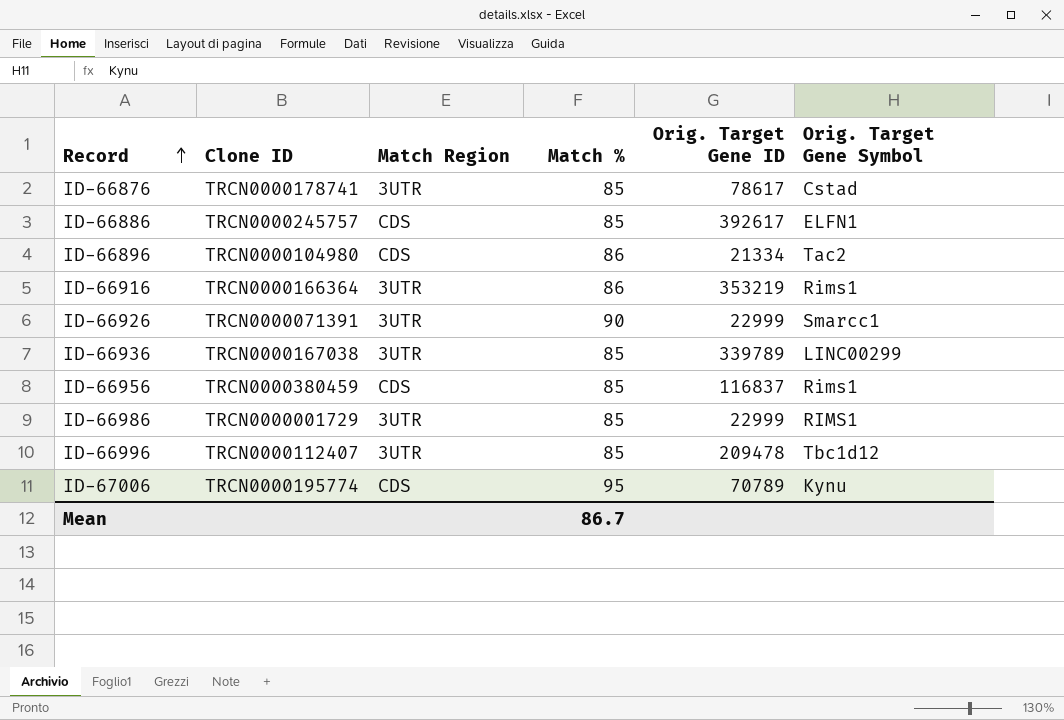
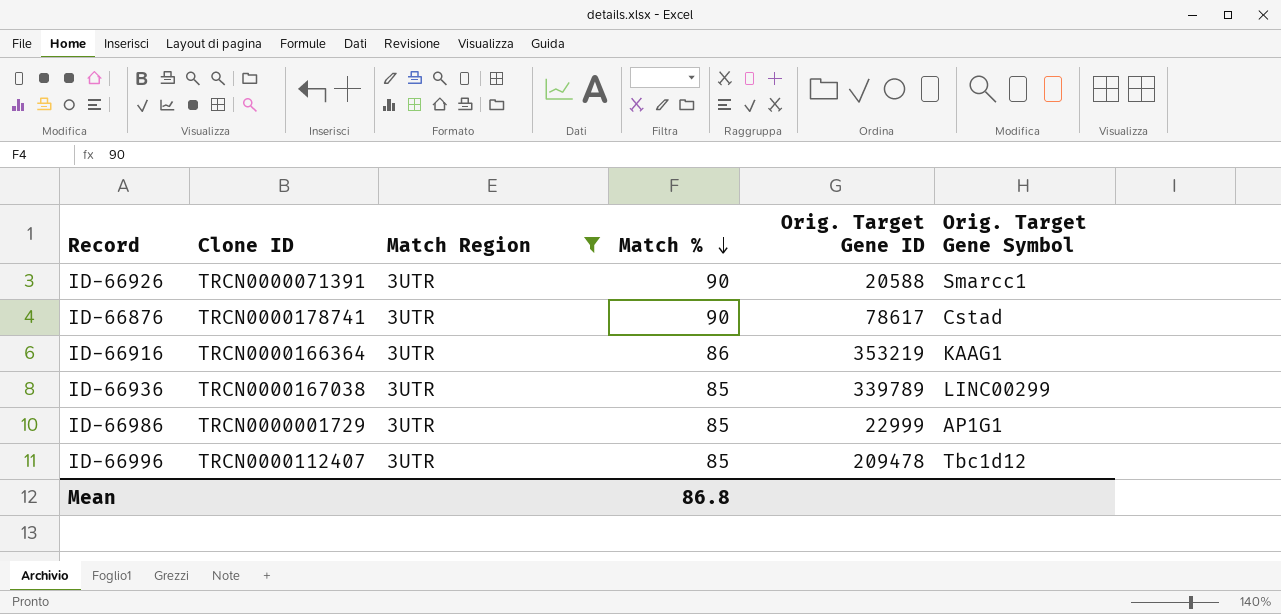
filter: none -> Match Region = 3UTR
row order: Record ascending -> Match % descending
ID-66926 | Orig. Target Gene ID: 22999 -> 20588
ID-66876 | Match %: 85 -> 90
ID-66916 | Orig. Target Gene Symbol: Rims1 -> KAAG1
ID-66986 | Orig. Target Gene Symbol: RIMS1 -> AP1G1
Mean | Match %: 86.7 -> 86.8

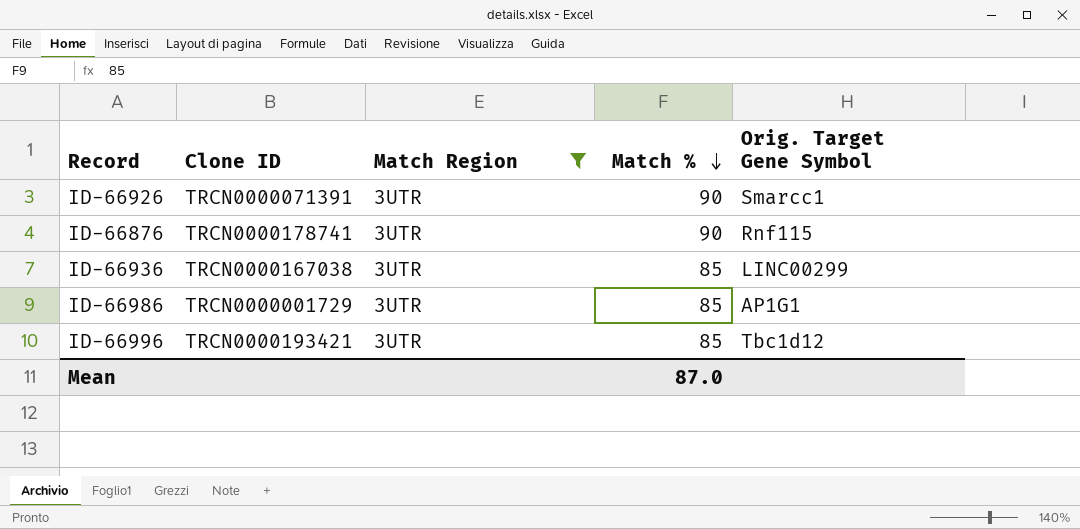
column Orig. Target Gene ID | position: 5 -> none
row ID-66916: TRCN0000166364 | 3UTR | 86 | 353219 | KAAG1 -> none
ID-66876 | Orig. Target Gene Symbol: Cstad -> Rnf115
ID-66996 | Clone ID: TRCN0000112407 -> TRCN0000193421
Mean | Match %: 86.8 -> 87.0

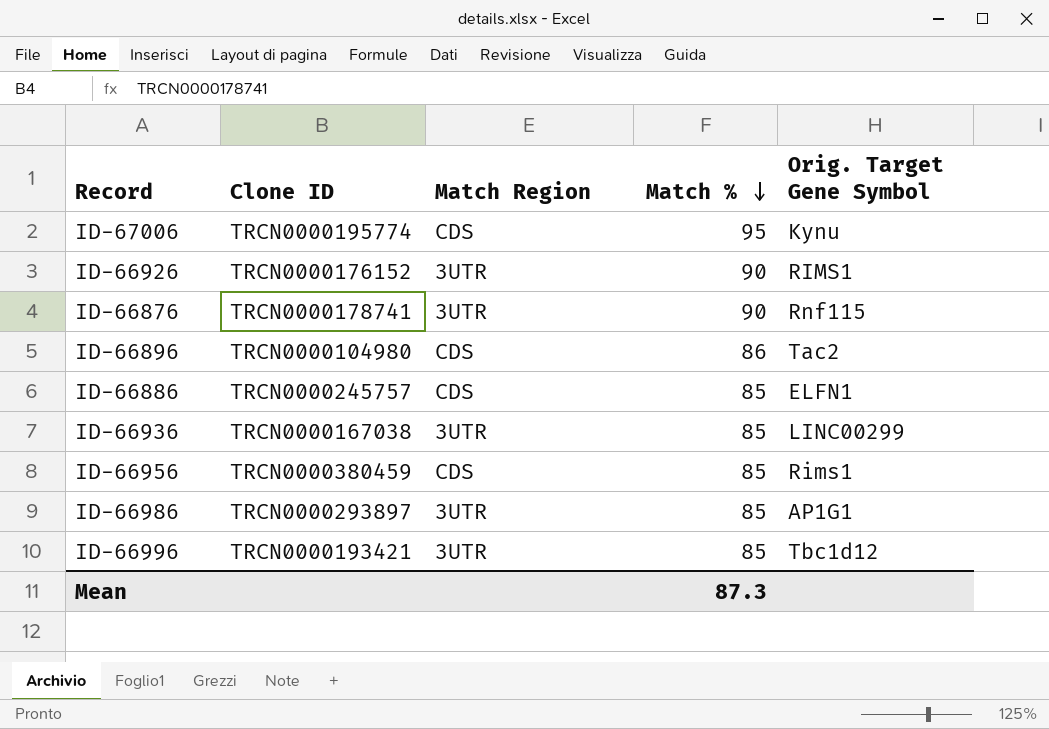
filter: Match Region = 3UTR -> none
ID-66926 | Clone ID: TRCN0000071391 -> TRCN0000176152
ID-66926 | Orig. Target Gene Symbol: Smarcc1 -> RIMS1
ID-66986 | Clone ID: TRCN0000001729 -> TRCN0000293897
Mean | Match %: 87.0 -> 87.3

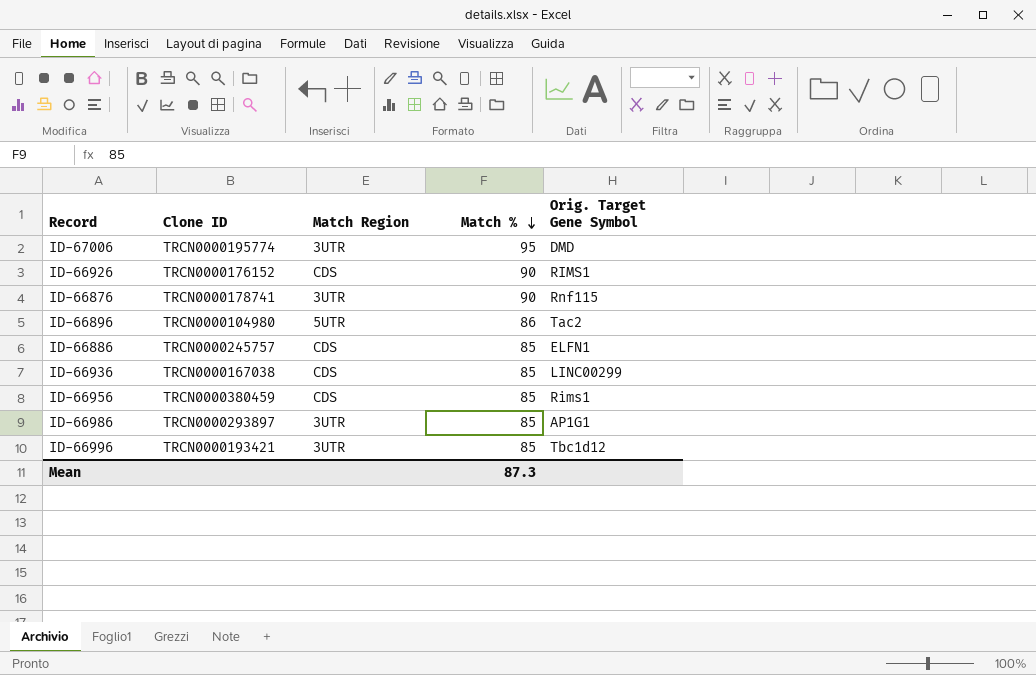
ID-67006 | Match Region: CDS -> 3UTR
ID-67006 | Orig. Target Gene Symbol: Kynu -> DMD
ID-66926 | Match Region: 3UTR -> CDS
ID-66896 | Match Region: CDS -> 5UTR
ID-66936 | Match Region: 3UTR -> CDS

